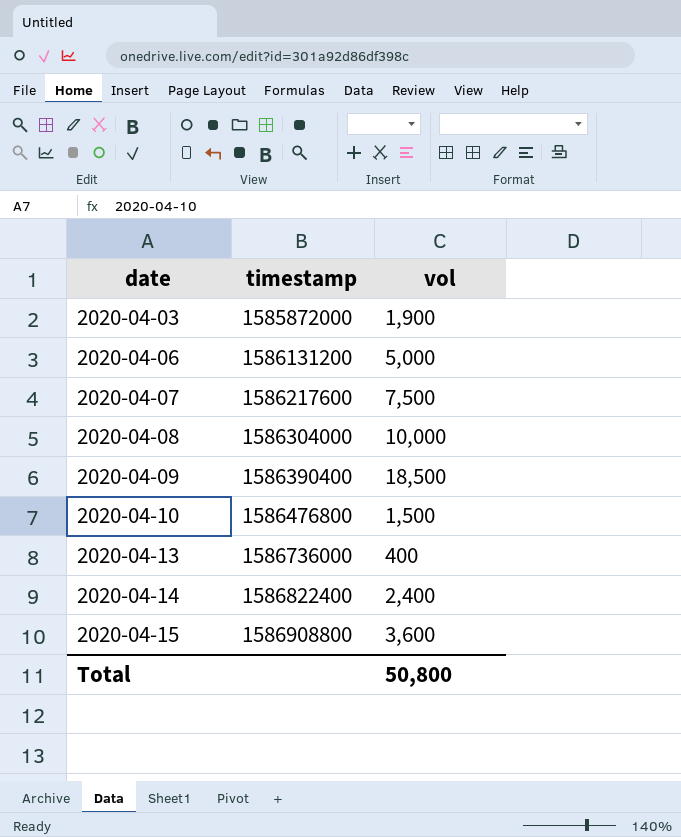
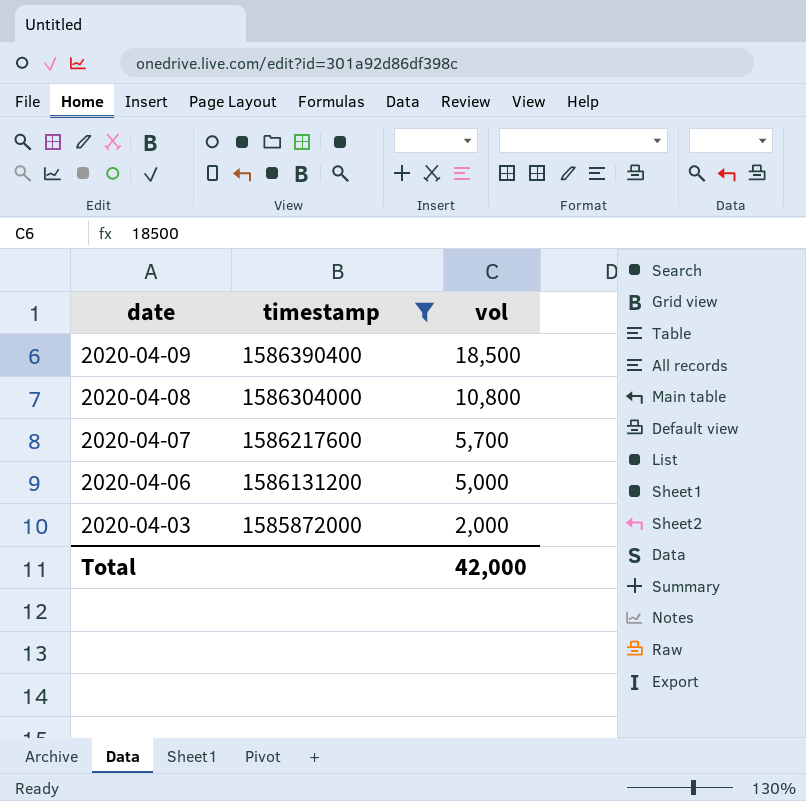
filter: none -> timestamp <= 1586390400
row order: date ascending -> date descending
2020-04-08 | vol: 10,000 -> 10,800
2020-04-07 | vol: 7,500 -> 5,700
2020-04-03 | vol: 1,900 -> 2,000
Total | vol: 50,800 -> 42,000

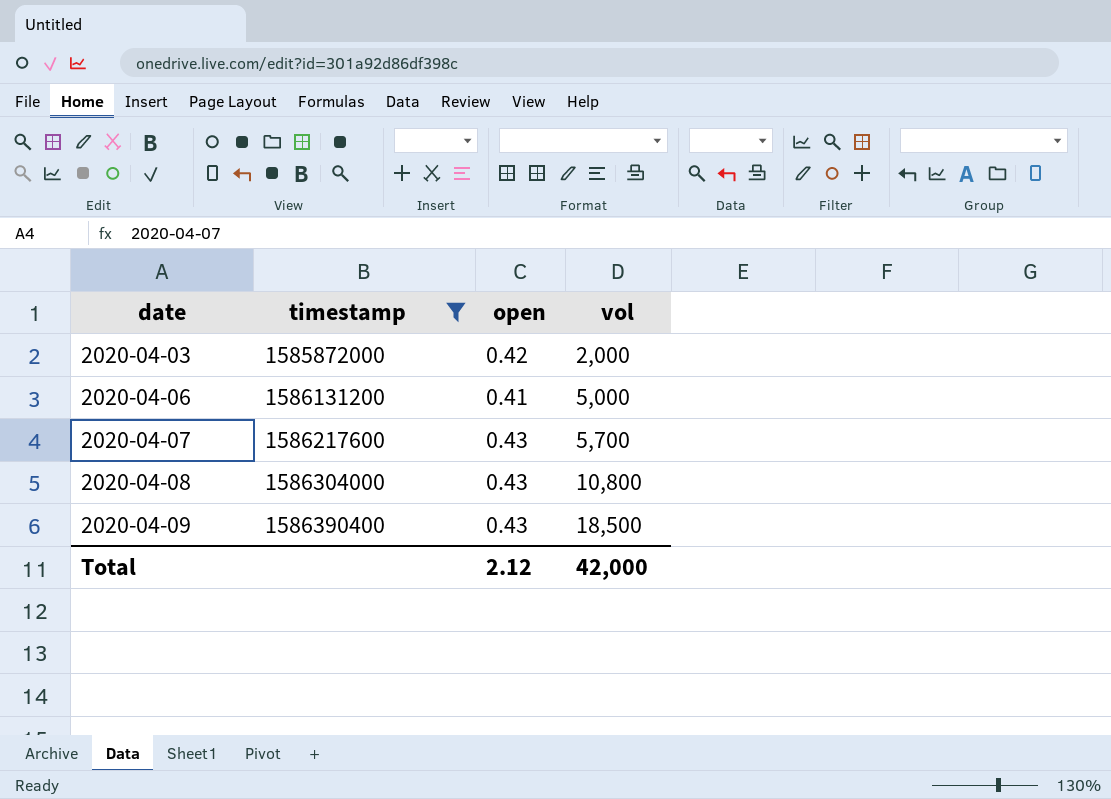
row order: date descending -> date ascending
column open | position: none -> 3

